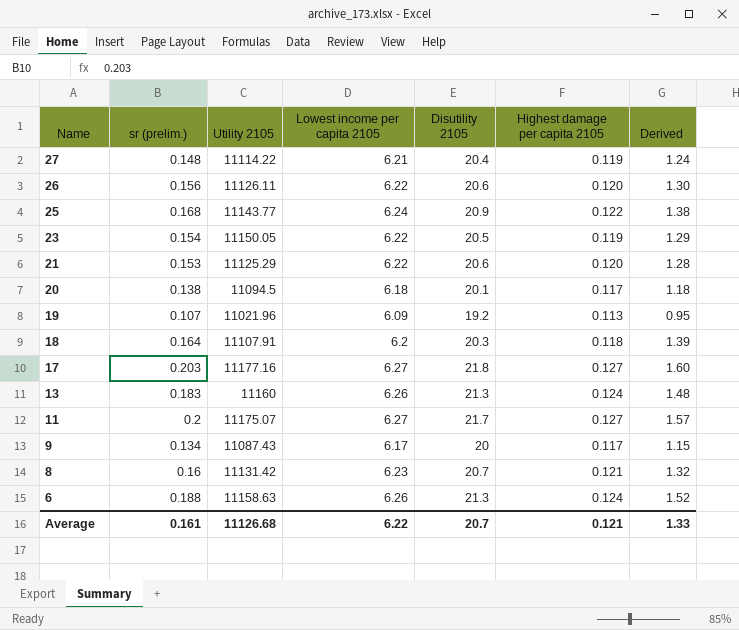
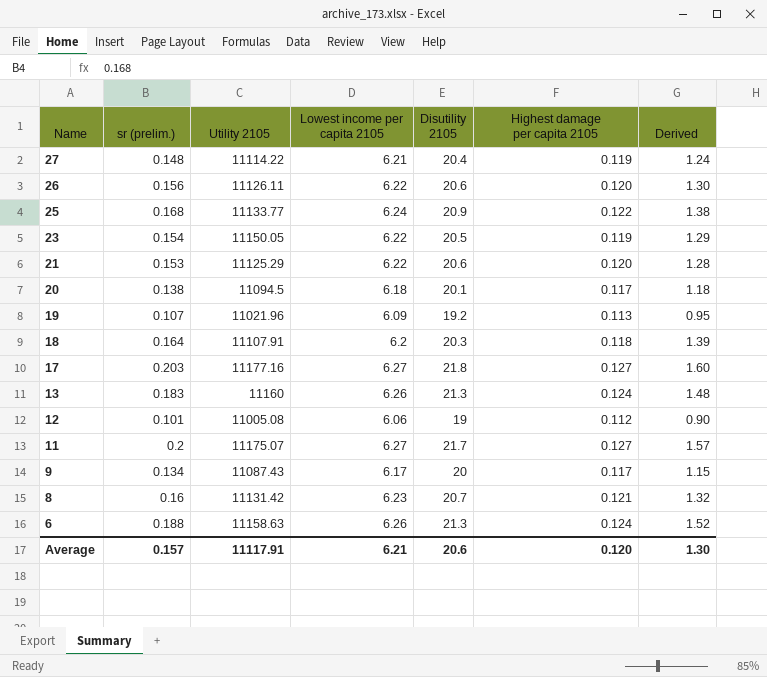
25 | Utility 2105: 11143.77 -> 11133.77
row 12: none -> 0.101 | 11005.08 | 6.06 | 19 | 0.112 | 0.90
Average | sr (prelim.): 0.161 -> 0.157
Average | Utility 2105: 11126.68 -> 11117.91
Average | Lowest income per capita 2105: 6.22 -> 6.21
Average | Disutility 2105: 20.7 -> 20.6
Average | Highest damage per capita 2105: 0.121 -> 0.120
Average | Derived: 1.33 -> 1.30

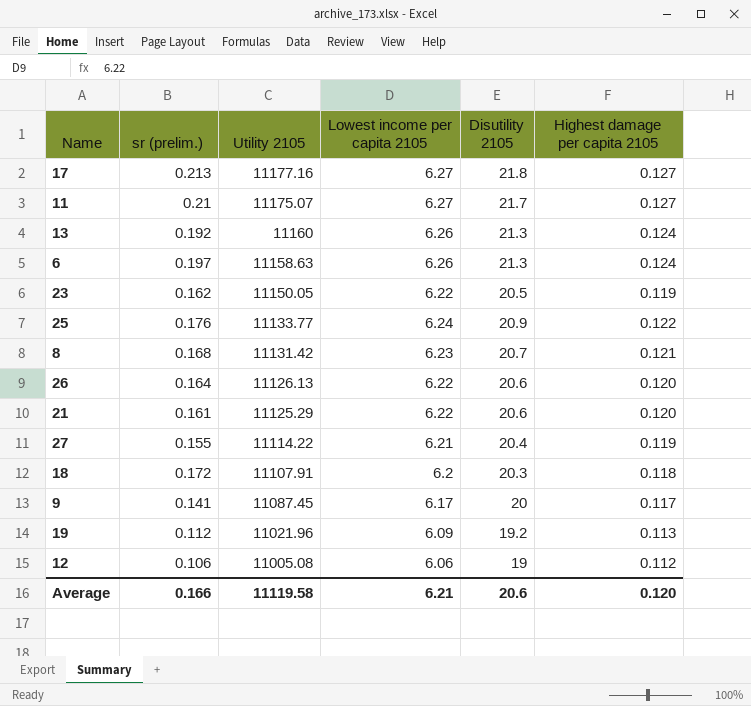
row order: Name descending -> Utility 2105 descending
column Derived | formula: [sr (prelim.)] / [Highest damage per capita 2105] -> none
row 20: 0.138 | 11094.5 | 6.18 | 20.1 | 0.117 | 1.18 -> none
17 | sr (prelim.): 0.203 -> 0.213
11 | sr (prelim.): 0.2 -> 0.21
13 | sr (prelim.): 0.183 -> 0.192
6 | sr (prelim.): 0.188 -> 0.197
23 | sr (prelim.): 0.154 -> 0.162
25 | sr (prelim.): 0.168 -> 0.176
8 | sr (prelim.): 0.16 -> 0.168
26 | sr (prelim.): 0.156 -> 0.164
26 | Utility 2105: 11126.11 -> 11126.13
21 | sr (prelim.): 0.153 -> 0.161
27 | sr (prelim.): 0.148 -> 0.155
18 | sr (prelim.): 0.164 -> 0.172
9 | sr (prelim.): 0.134 -> 0.141
9 | Utility 2105: 11087.43 -> 11087.45
19 | sr (prelim.): 0.107 -> 0.112
12 | sr (prelim.): 0.101 -> 0.106
Average | sr (prelim.): 0.157 -> 0.166
Average | Utility 2105: 11117.91 -> 11119.58

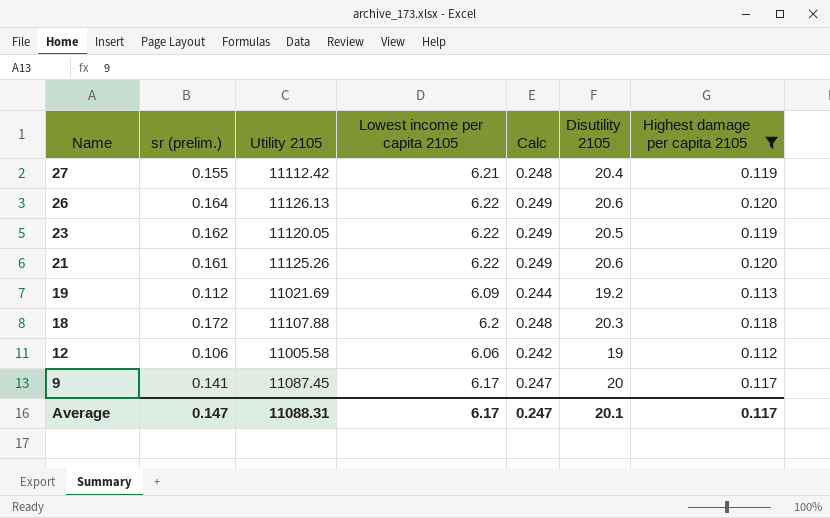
filter: none -> Highest damage per capita 2105 <= 0.120
row order: Utility 2105 descending -> Name descending
column Calc | formula: none -> [Lowest income per capita 2105] * 0.04
27 | Utility 2105: 11114.22 -> 11112.42
23 | Utility 2105: 11150.05 -> 11120.05
21 | Utility 2105: 11125.29 -> 11125.26
19 | Utility 2105: 11021.96 -> 11021.69
18 | Utility 2105: 11107.91 -> 11107.88
12 | Utility 2105: 11005.08 -> 11005.58
Average | sr (prelim.): 0.166 -> 0.147
Average | Utility 2105: 11119.58 -> 11088.31
Average | Lowest income per capita 2105: 6.21 -> 6.17
Average | Disutility 2105: 20.6 -> 20.1
Average | Highest damage per capita 2105: 0.120 -> 0.117

